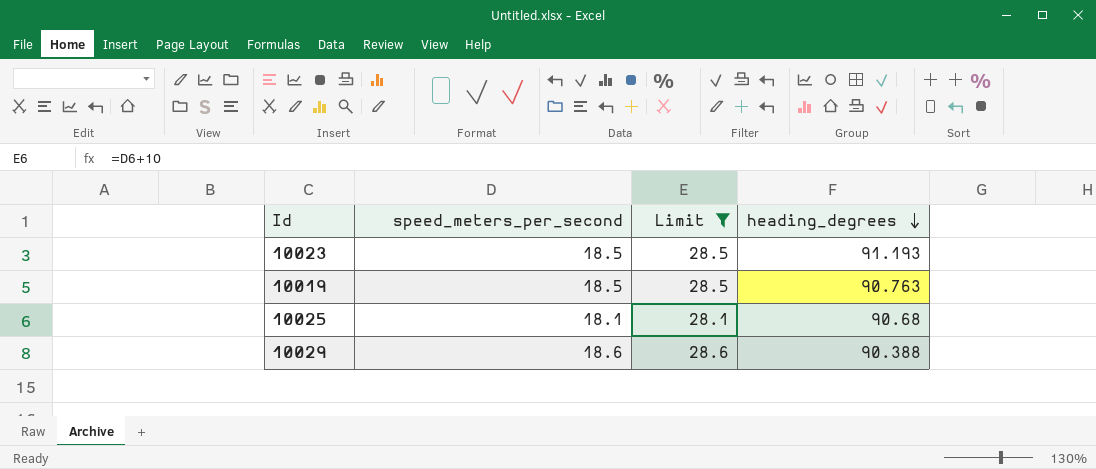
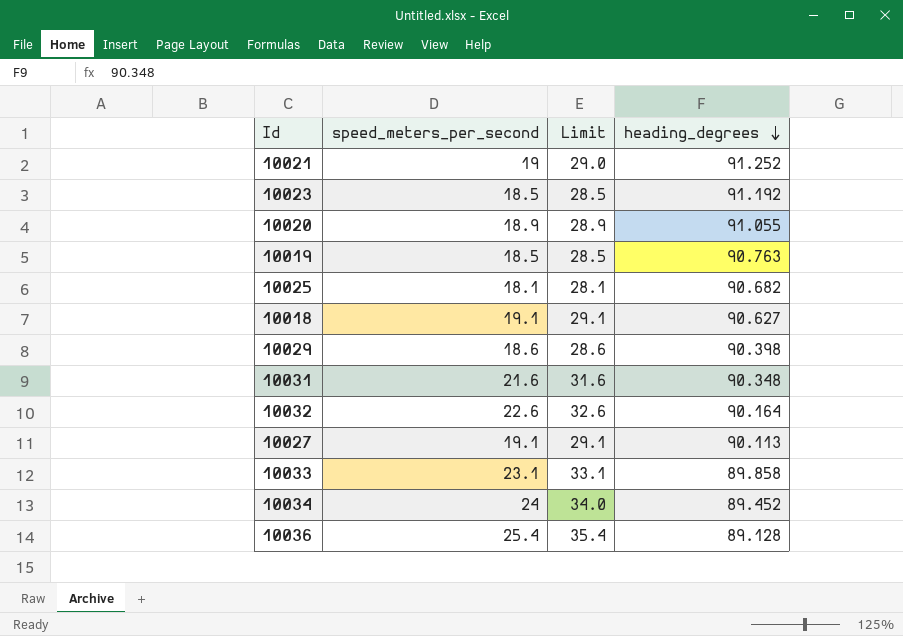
filter: Limit <= 28.6 -> none
10023 | heading_degrees: 91.193 -> 91.192
10025 | heading_degrees: 90.68 -> 90.682
10029 | heading_degrees: 90.388 -> 90.398

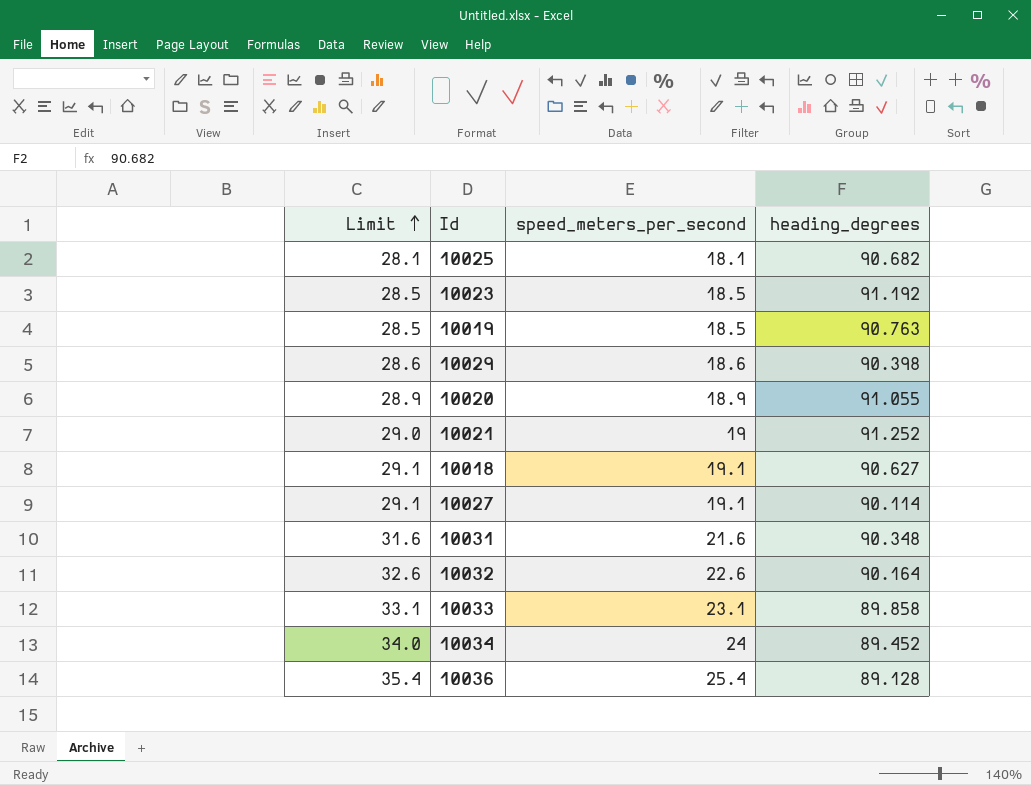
row order: heading_degrees descending -> Limit ascending
column Limit | position: 3 -> 1
10027 | heading_degrees: 90.113 -> 90.114

